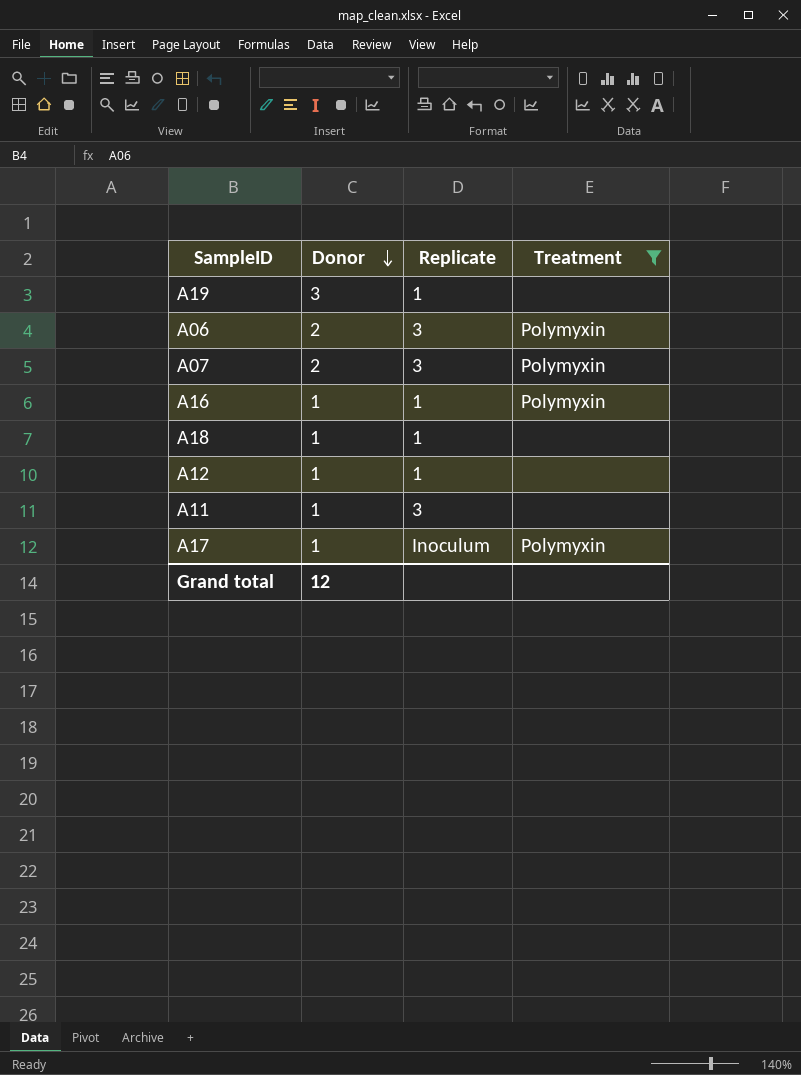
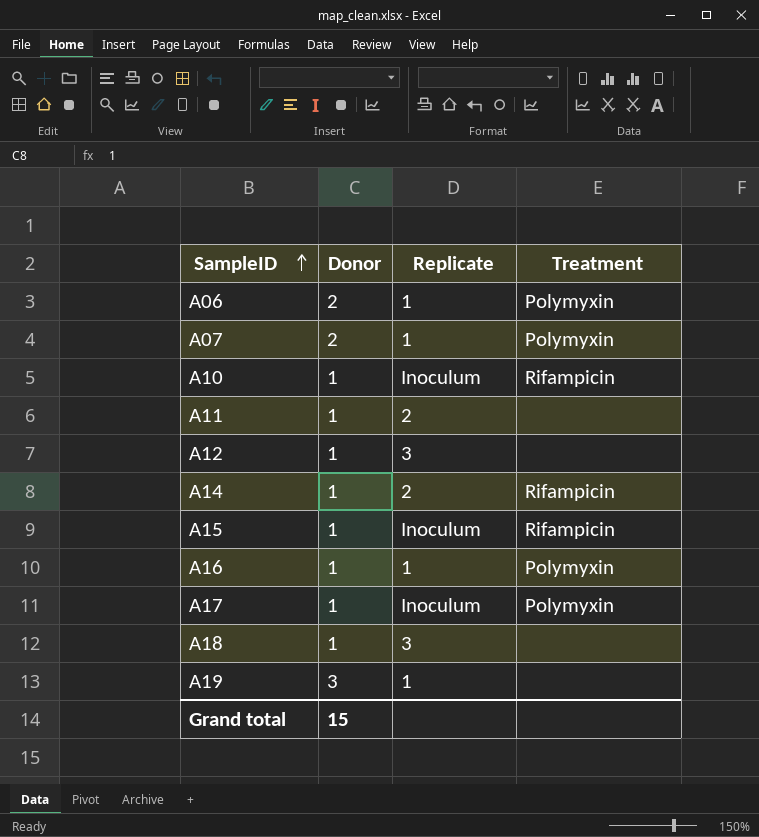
filter: Treatment != Rifampicin -> none
row order: Donor descending -> SampleID ascending
A06 | Replicate: 3 -> 1
A07 | Replicate: 3 -> 1
A11 | Replicate: 3 -> 2
A12 | Replicate: 1 -> 3
A18 | Replicate: 1 -> 3
Grand total | Donor: 12 -> 15

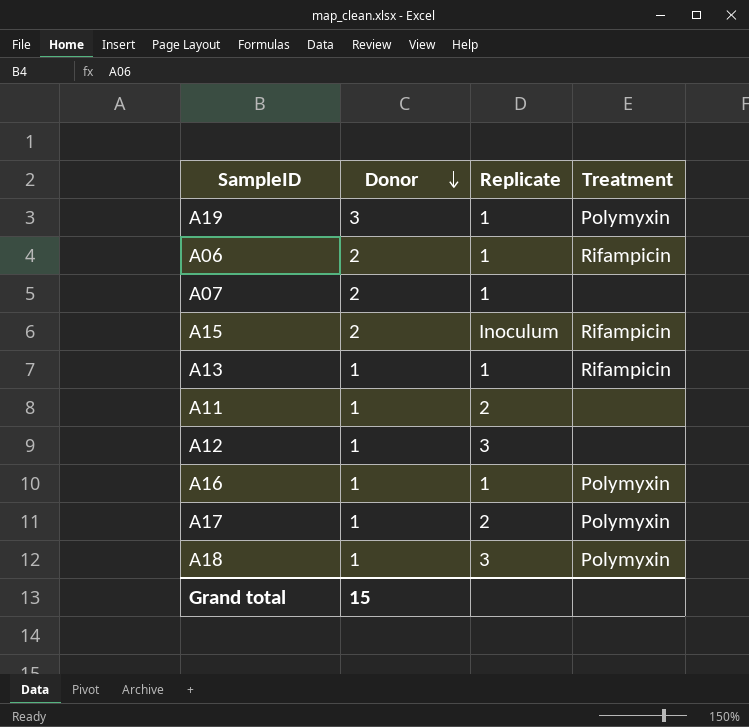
row order: SampleID ascending -> Donor descending
row A10: 1 | Inoculum | Rifampicin -> none
row A14: 1 | 2 | Rifampicin -> none
A19 | Treatment: none -> Polymyxin
A06 | Treatment: Polymyxin -> Rifampicin
A07 | Treatment: Polymyxin -> none
A15 | Donor: 1 -> 2
row A13: none -> 1 | 1 | Rifampicin
A17 | Replicate: Inoculum -> 2
A18 | Treatment: none -> Polymyxin

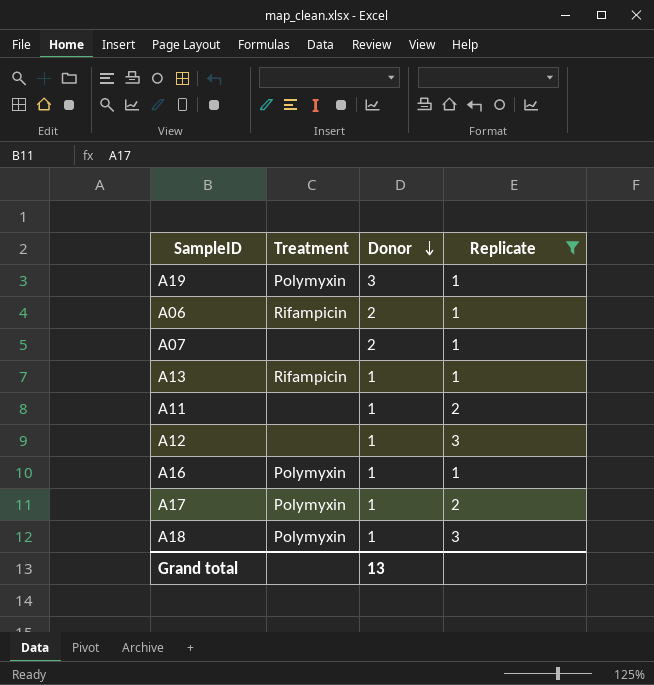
filter: none -> Replicate != Inoculum
column Treatment | position: 4 -> 2
Grand total | Donor: 15 -> 13

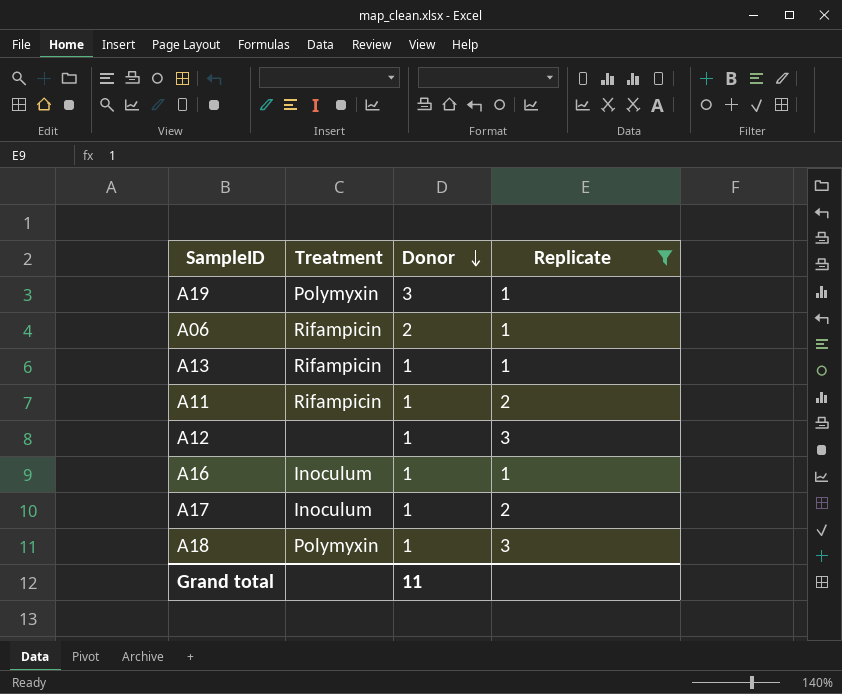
row A07: none | 2 | 1 -> none
A11 | Treatment: none -> Rifampicin
A16 | Treatment: Polymyxin -> Inoculum
A17 | Treatment: Polymyxin -> Inoculum
Grand total | Donor: 13 -> 11

